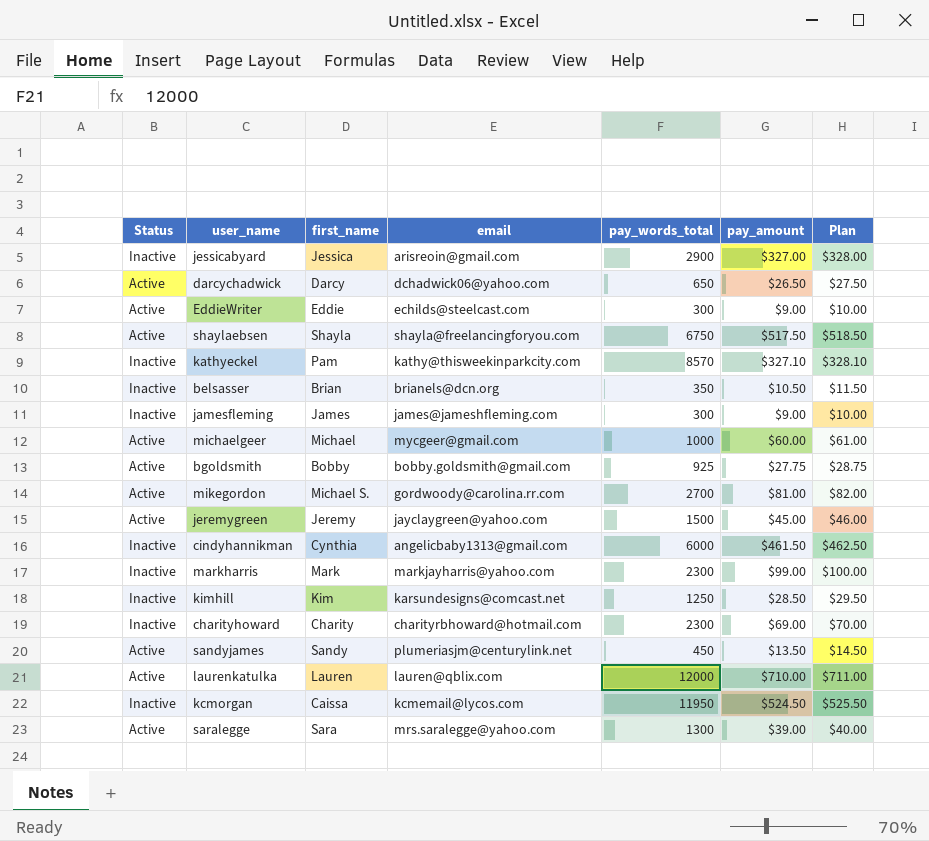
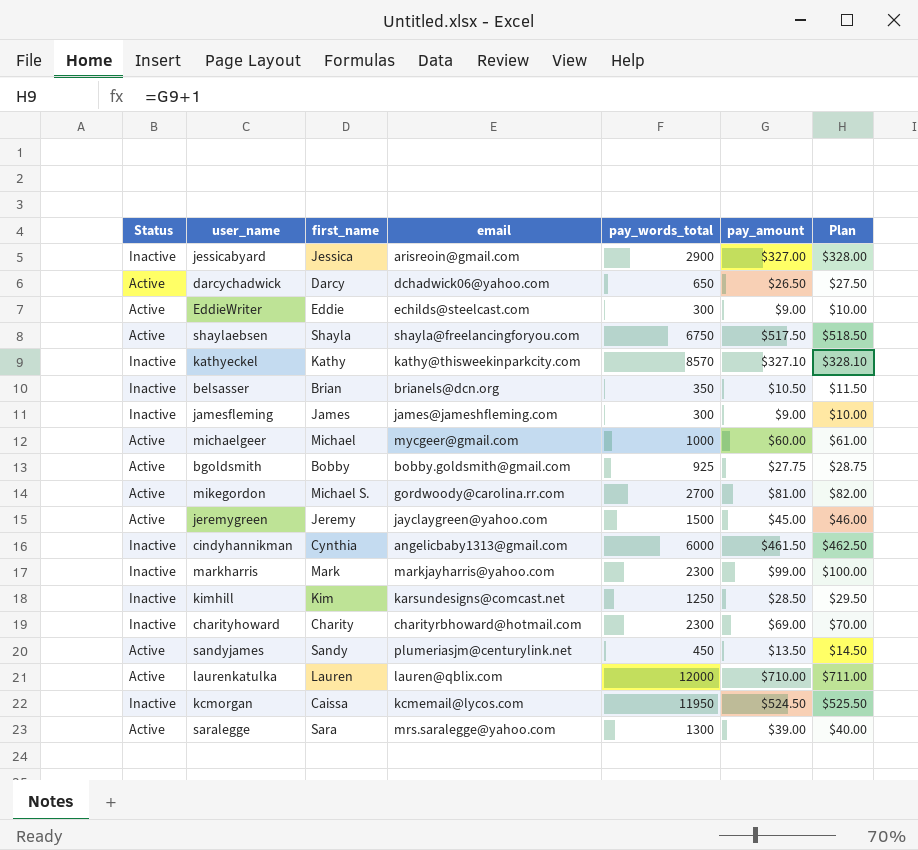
kathyeckel | first_name: Pam -> Kathy

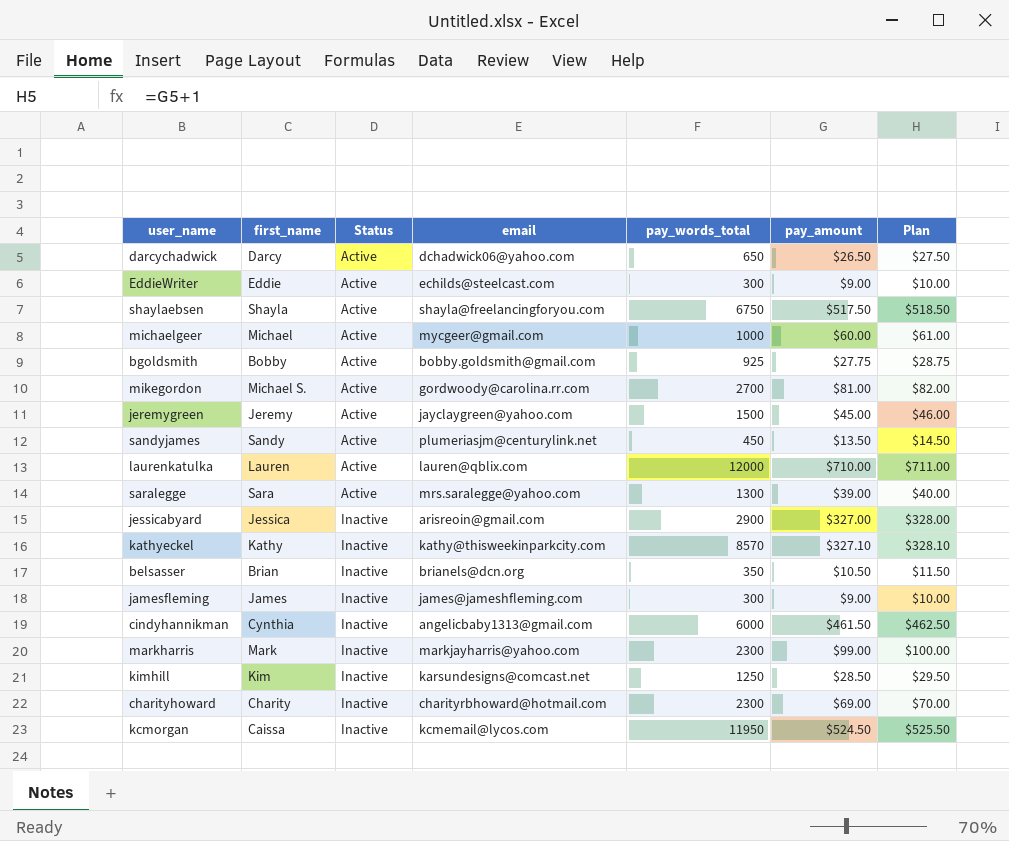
row order: none -> Status ascending
column Status | position: 1 -> 3

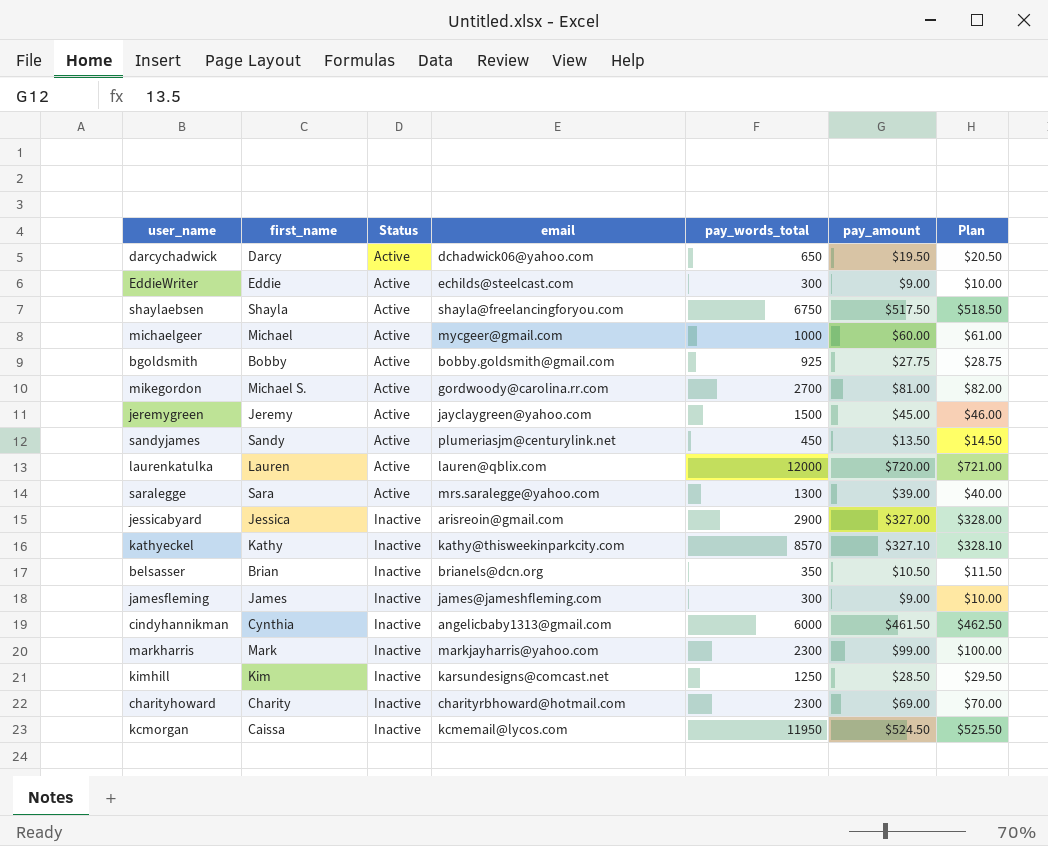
darcychadwick | pay_amount: $26.50 -> $19.50
darcychadwick | Plan: $27.50 -> $20.50
laurenkatulka | pay_amount: $710.00 -> $720.00
laurenkatulka | Plan: $711.00 -> $721.00

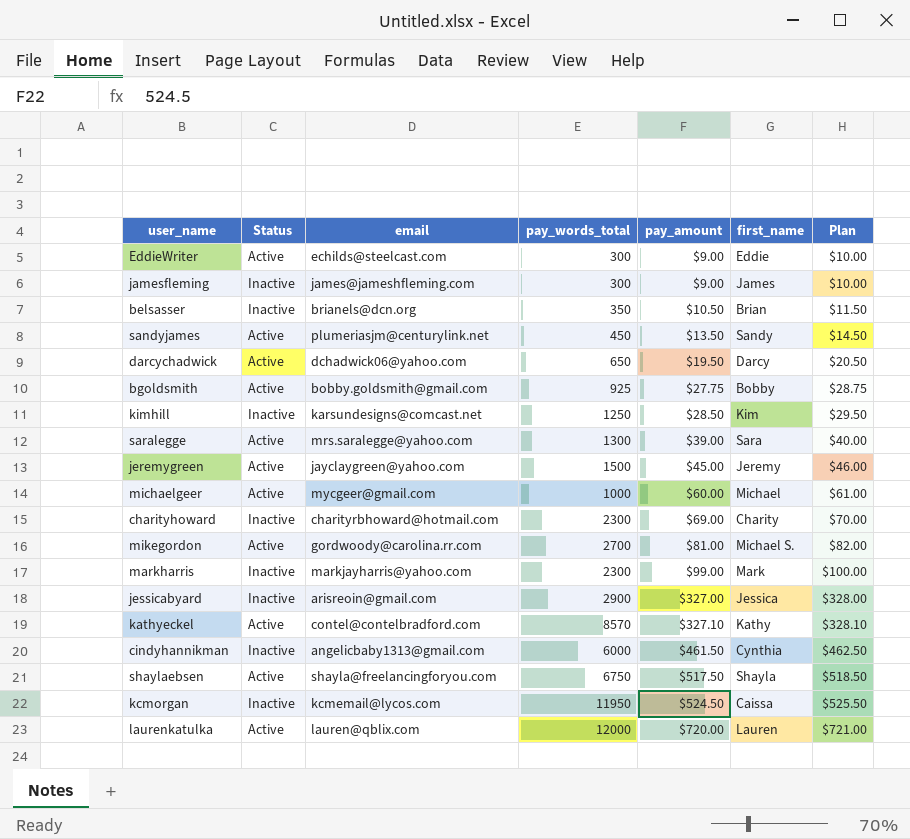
row order: Status ascending -> pay_amount ascending
column first_name | position: 2 -> 6
kathyeckel | Status: Inactive -> Active
kathyeckel | email: kathy@thisweekinparkcity.com -> contel@contelbradford.com

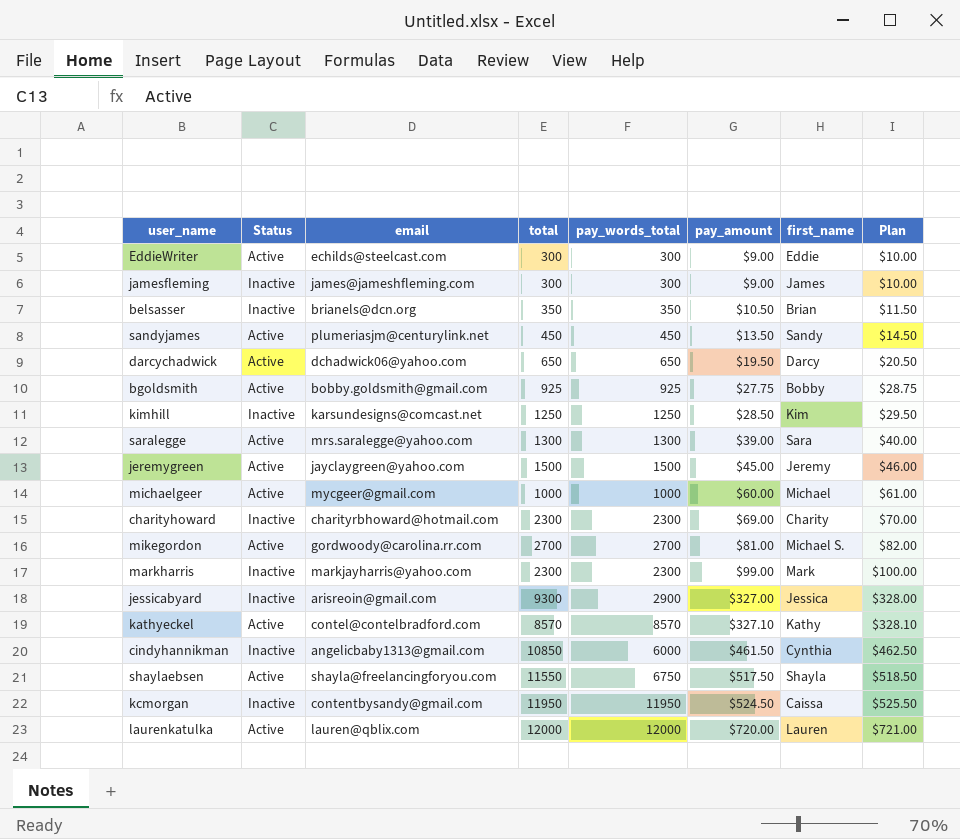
column total | position: none -> 4
kcmorgan | email: kcmemail@lycos.com -> contentbysandy@gmail.com

